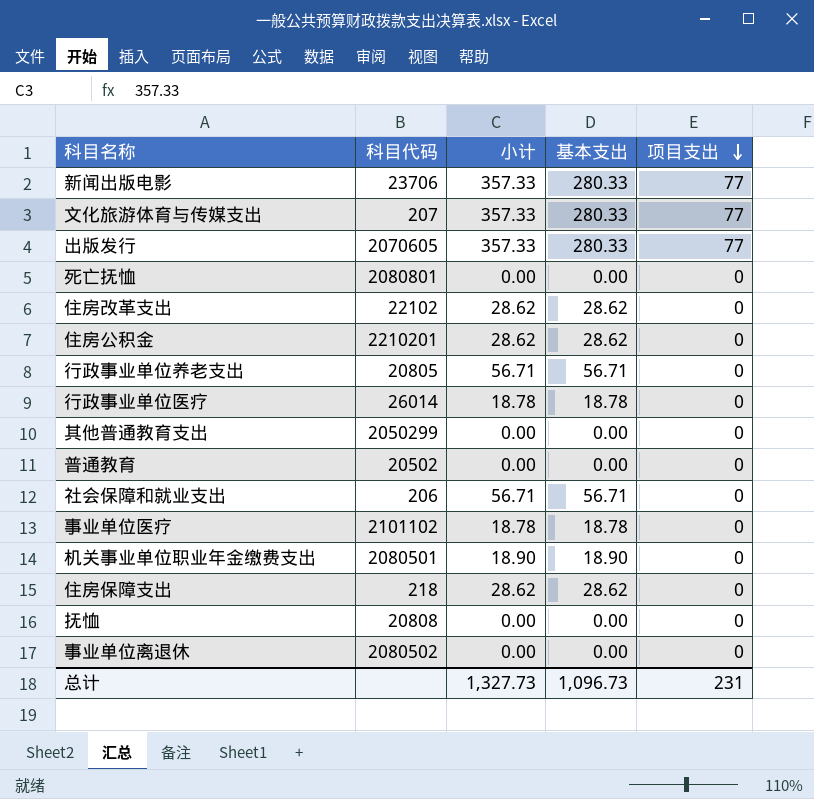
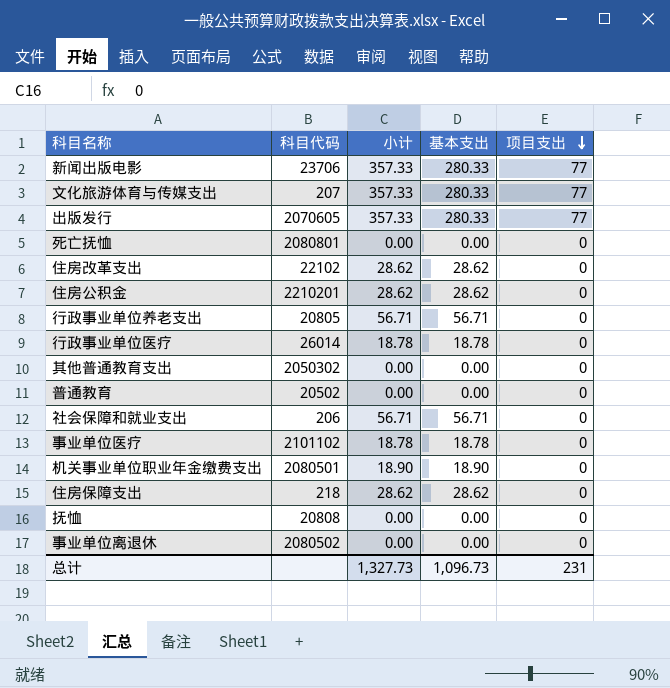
其他普通教育支出 | 科目代码: 2050299 -> 2050302

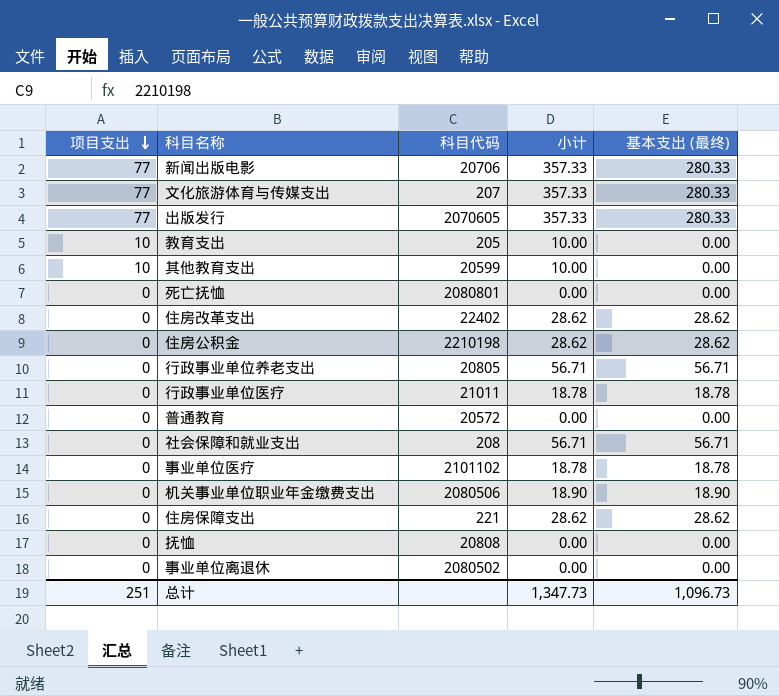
column 项目支出 | position: 5 -> 1
column name: 基本支出 -> 基本支出 (最终)
row 其他普通教育支出: 2050302 | 0.00 | 0.00 | 0 -> none
新闻出版电影 | 科目代码: 23706 -> 20706
row 教育支出: none -> 10 | 205 | 10.00 | 0.00
row 其他教育支出: none -> 10 | 20599 | 10.00 | 0.00
住房改革支出 | 科目代码: 22102 -> 22402
住房公积金 | 科目代码: 2210201 -> 2210198
行政事业单位医疗 | 科目代码: 26014 -> 21011
普通教育 | 科目代码: 20502 -> 20572
社会保障和就业支出 | 科目代码: 206 -> 208
机关事业单位职业年金缴费支出 | 科目代码: 2080501 -> 2080506
住房保障支出 | 科目代码: 218 -> 221
总计 | 项目支出: 231 -> 251
总计 | 小计: 1,327.73 -> 1,347.73

